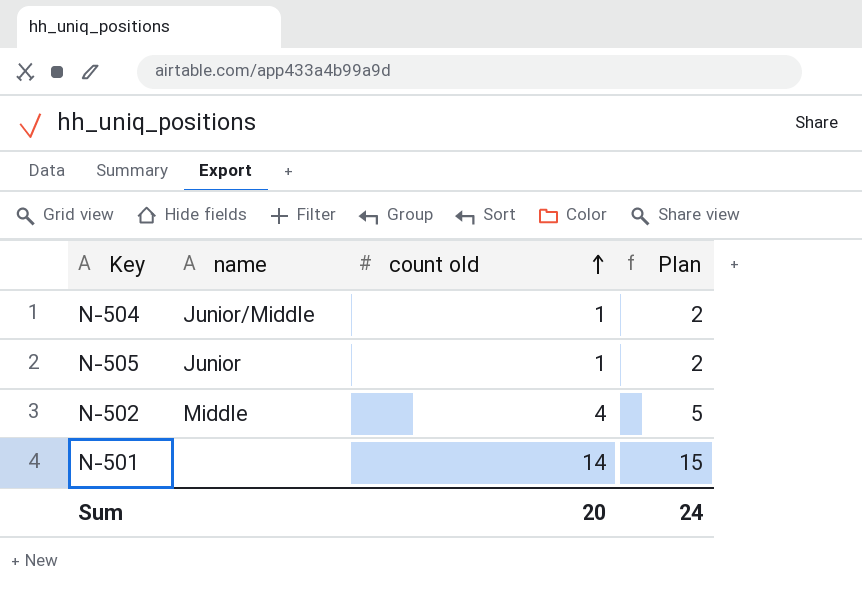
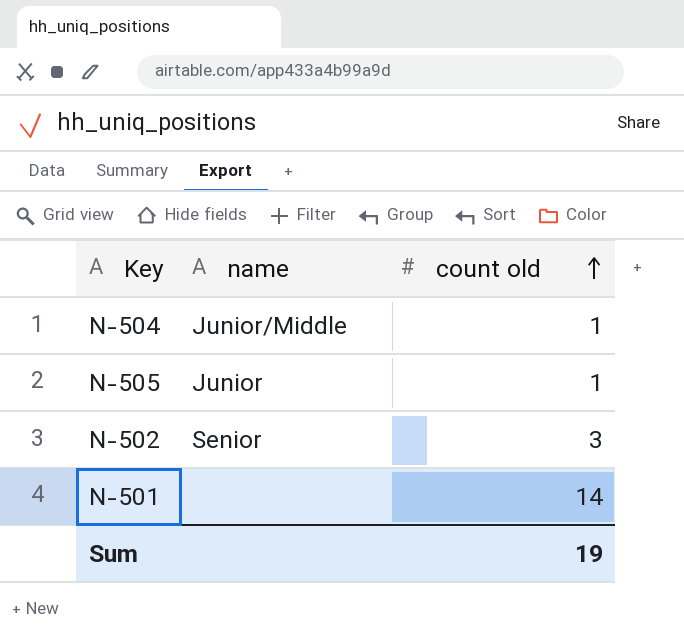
column Plan | formula: [count old] + 1 -> none
N-502 | name: Middle -> Senior
N-502 | count old: 4 -> 3
Sum | count old: 20 -> 19

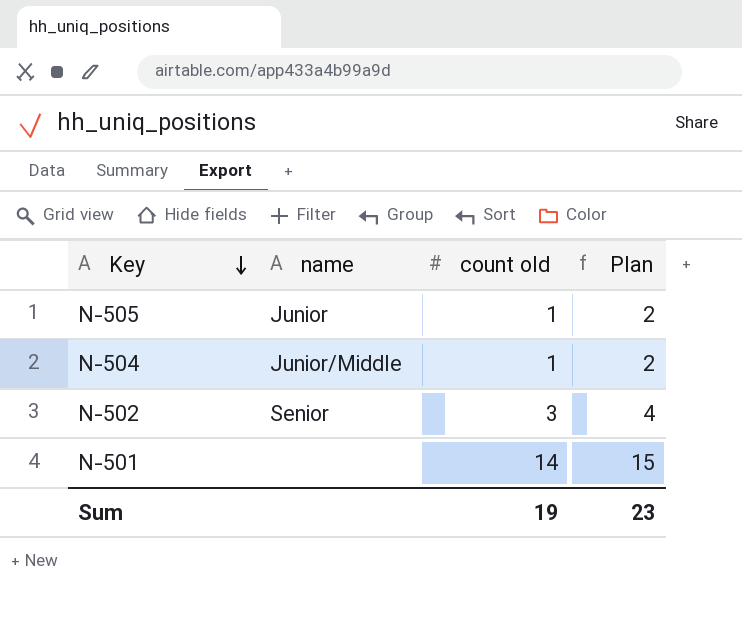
row order: count old ascending -> Key descending
column Plan | formula: none -> [count old] + 1

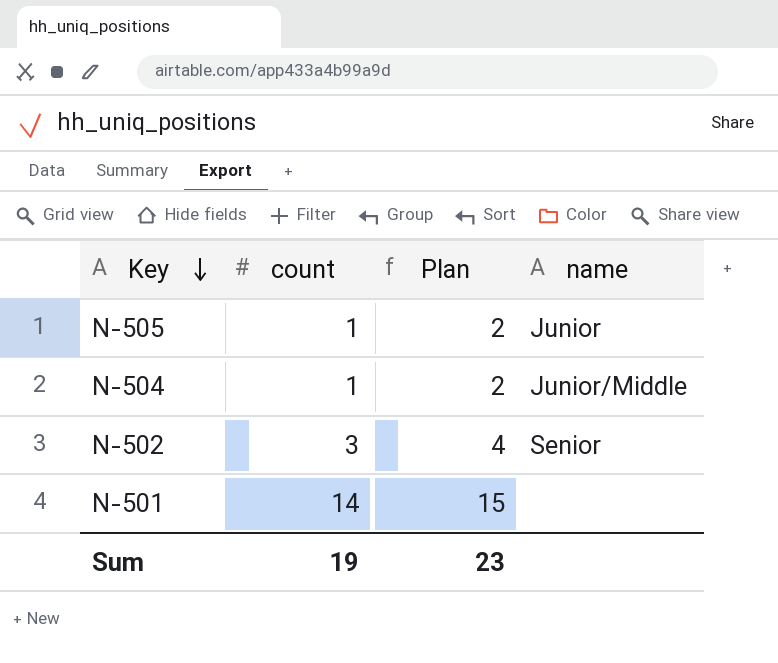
column name: count old -> count
column name | position: 2 -> 4

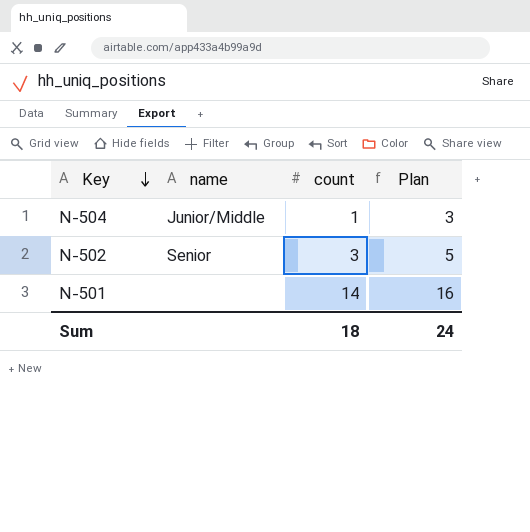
column name | position: 4 -> 2
column Plan | formula: [count] + 1 -> [count] + 2
row N-505: 1 | 2 | Junior -> none
Sum | count: 19 -> 18
Sum | Plan: 23 -> 24

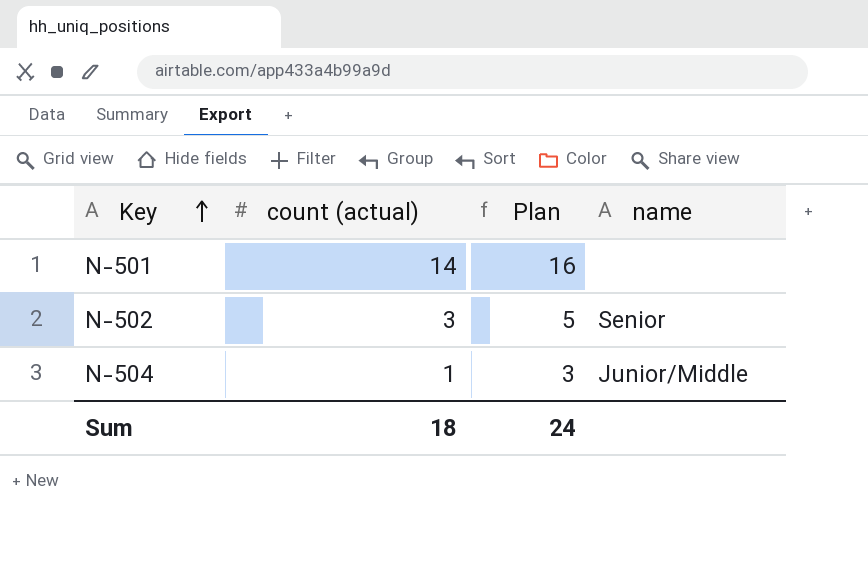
row order: Key descending -> Key ascending
column name: count -> count (actual)
column name | position: 2 -> 4

